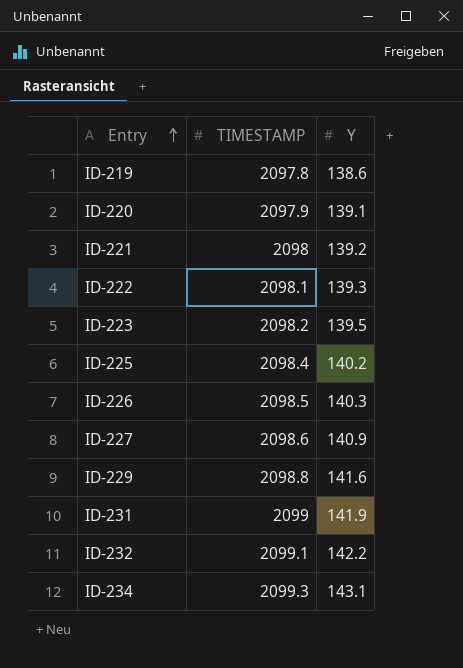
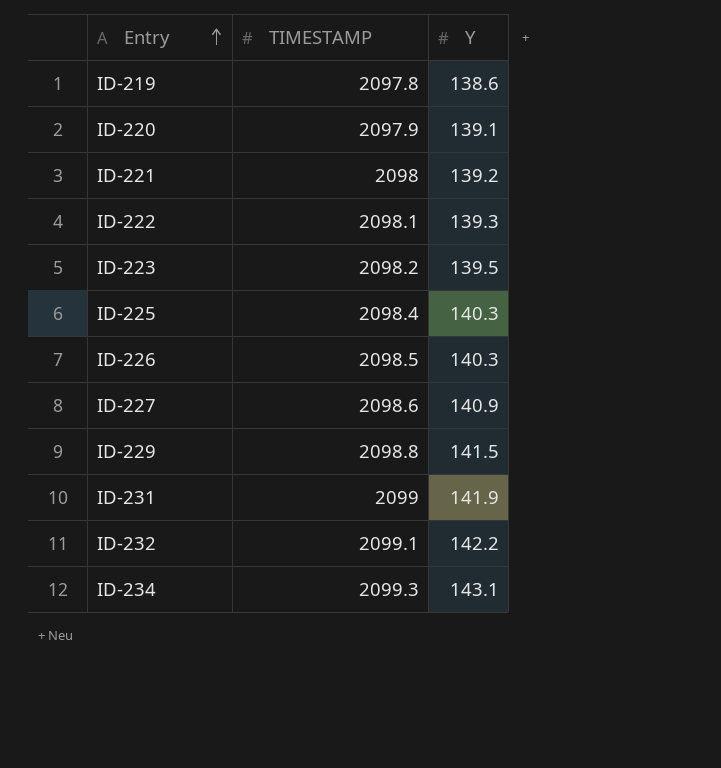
ID-225 | Y: 140.2 -> 140.3
ID-229 | Y: 141.6 -> 141.5

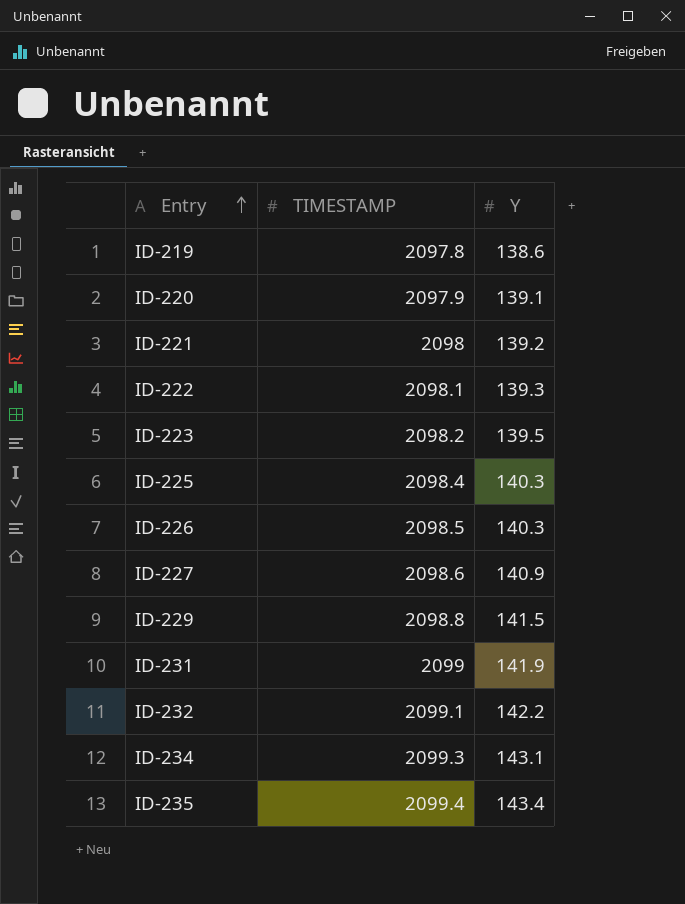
row ID-235: none -> 2099.4 | 143.4

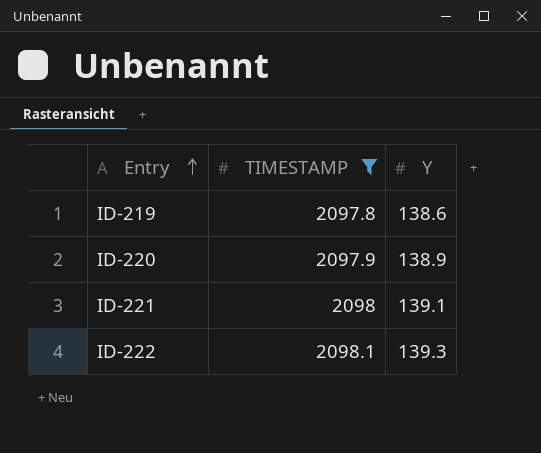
filter: none -> TIMESTAMP <= 2098.1
ID-220 | Y: 139.1 -> 138.9
ID-221 | Y: 139.2 -> 139.1

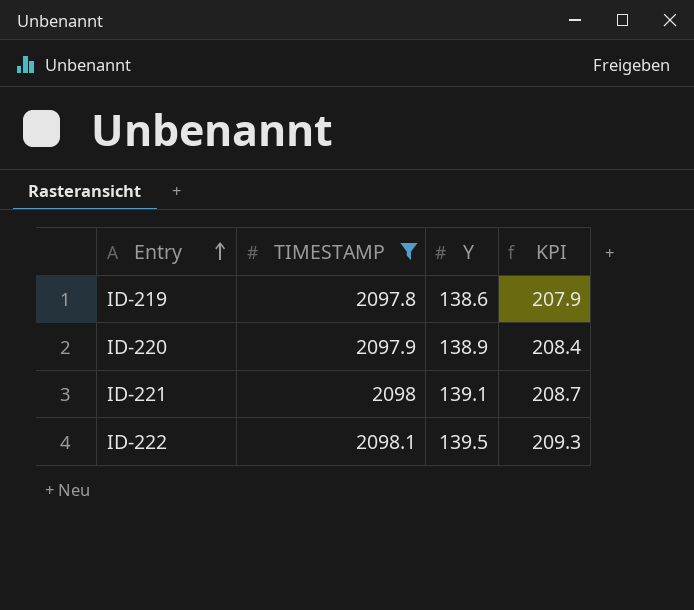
column KPI | formula: none -> [Y] * 1.5
ID-222 | Y: 139.3 -> 139.5

